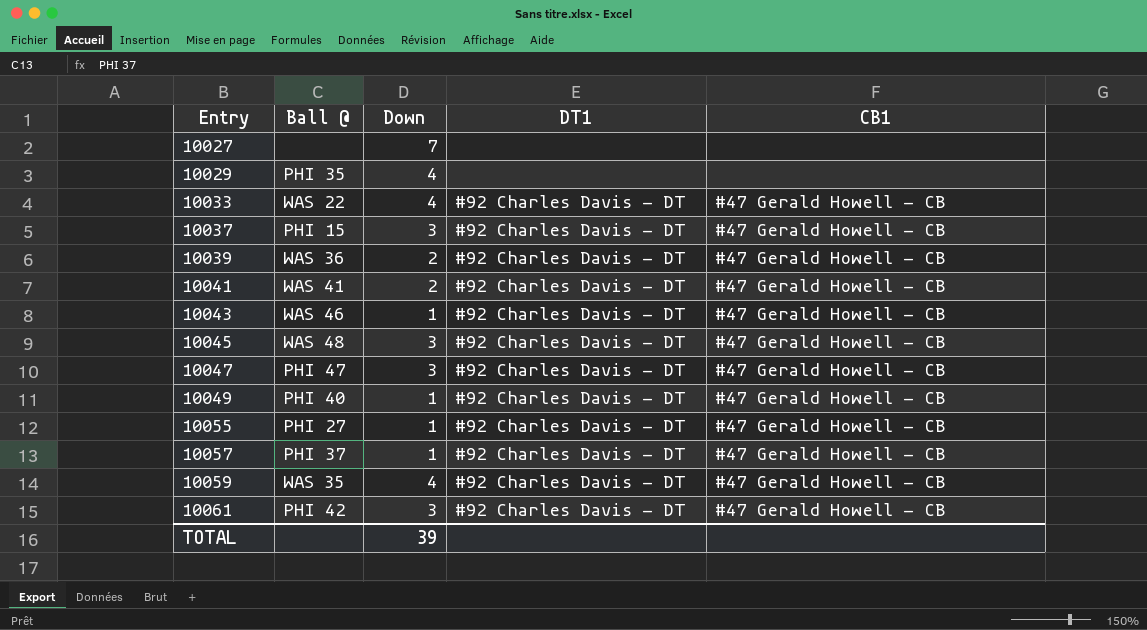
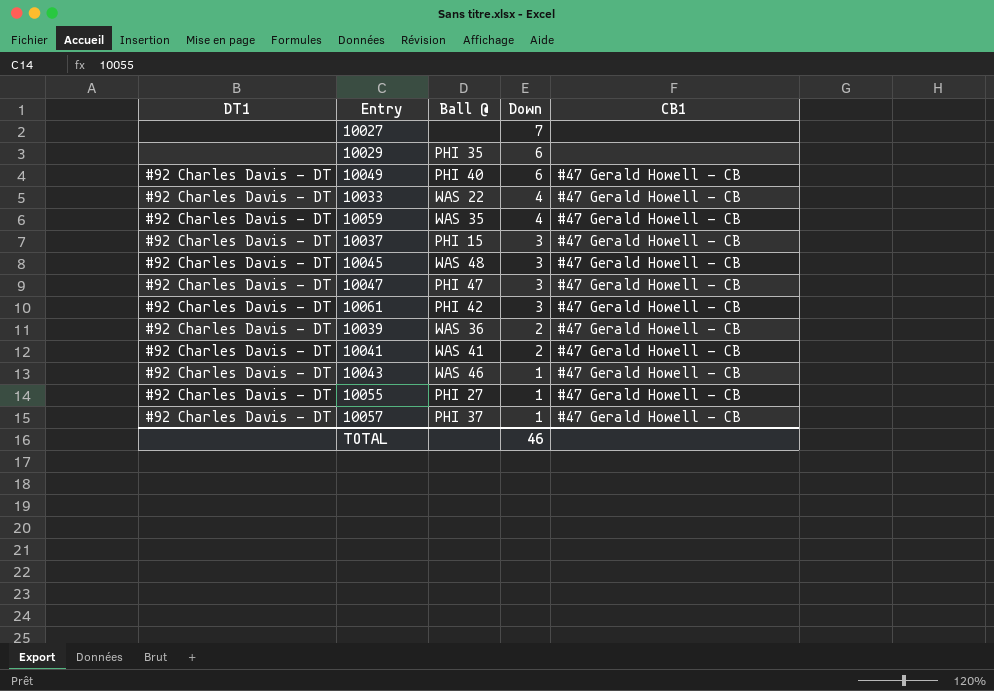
row order: Entry ascending -> Down descending
column DT1 | position: 4 -> 1
10029 | Down: 4 -> 6
10049 | Down: 1 -> 6
TOTAL | Down: 39 -> 46

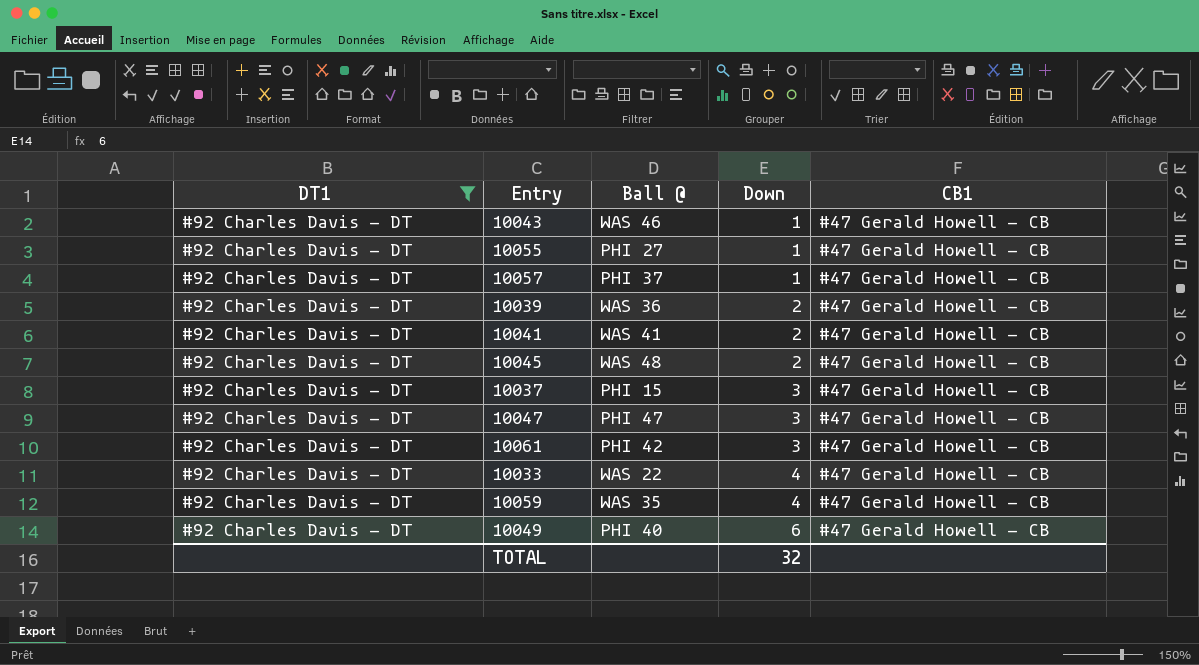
filter: none -> DT1 = #92 Charles Davis - DT
row order: Down descending -> Down ascending
10045 | Down: 3 -> 2
TOTAL | Down: 46 -> 32

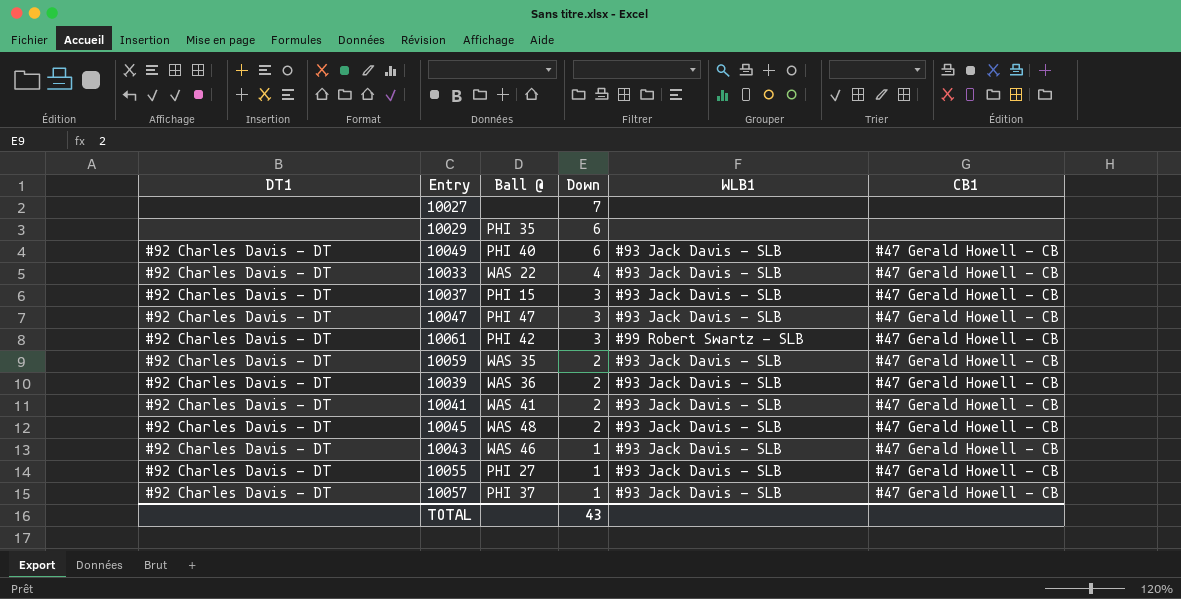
filter: DT1 = #92 Charles Davis - DT -> none
row order: Down ascending -> Down descending
column WLB1 | position: none -> 5
10059 | Down: 4 -> 2
TOTAL | Down: 32 -> 43

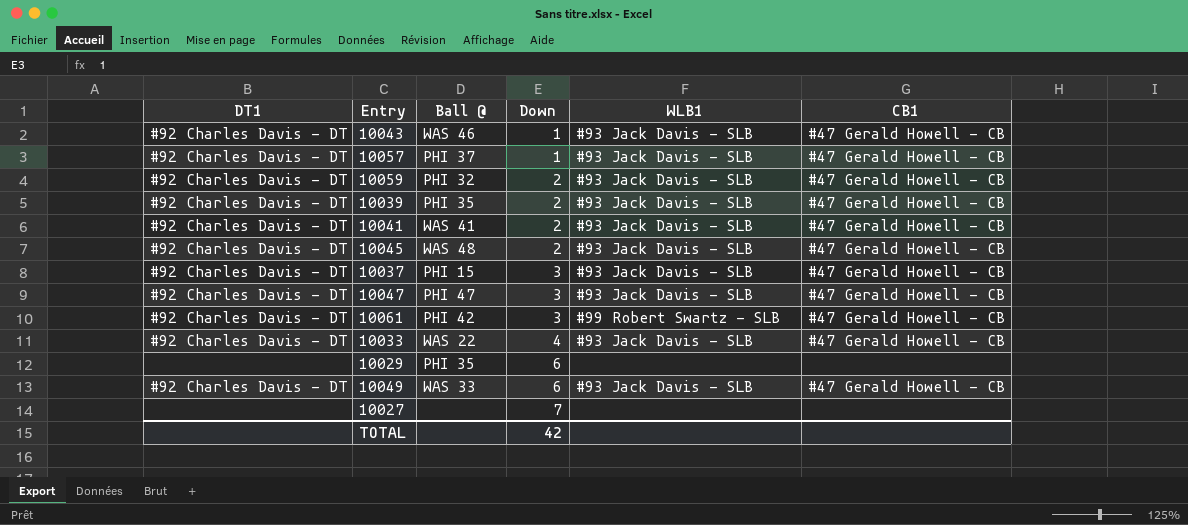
row order: Down descending -> Down ascending
row 10055: #92 Charles Davis - DT | PHI 27 | 1 | #93 Jack Davis - SLB | #47 Gerald Howell - CB -> none
10059 | Ball @: WAS 35 -> PHI 32
10039 | Ball @: WAS 36 -> PHI 35
10049 | Ball @: PHI 40 -> WAS 33
TOTAL | Down: 43 -> 42

